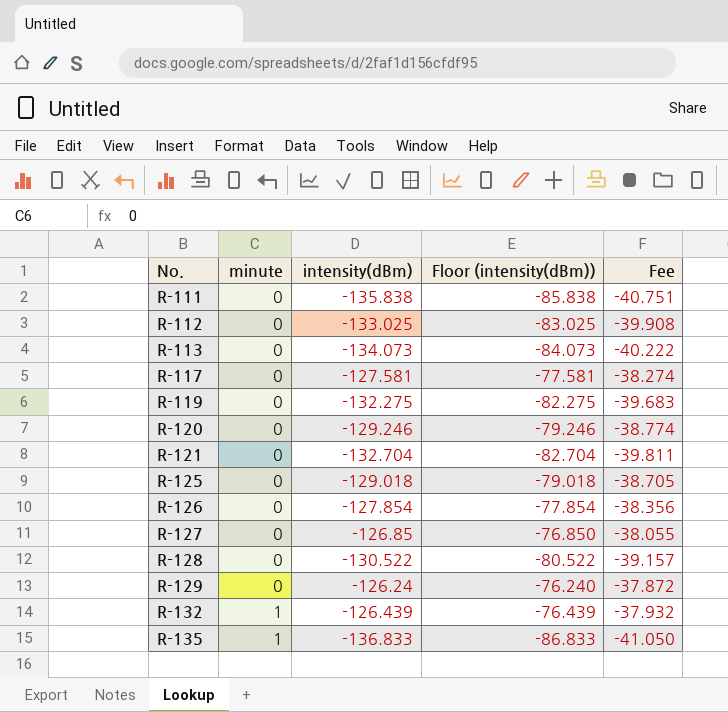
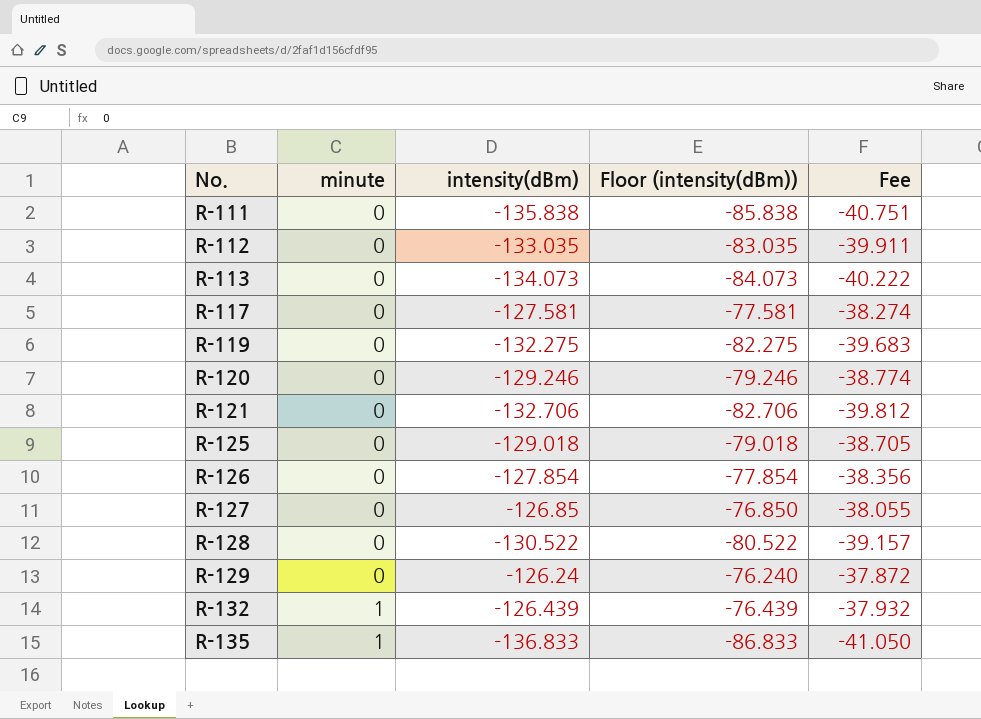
R-112 | intensity(dBm): -133.025 -> -133.035
R-112 | Floor (intensity(dBm)): -83.025 -> -83.035
R-112 | Fee: -39.908 -> -39.911
R-121 | intensity(dBm): -132.704 -> -132.706
R-121 | Floor (intensity(dBm)): -82.704 -> -82.706
R-121 | Fee: -39.811 -> -39.812

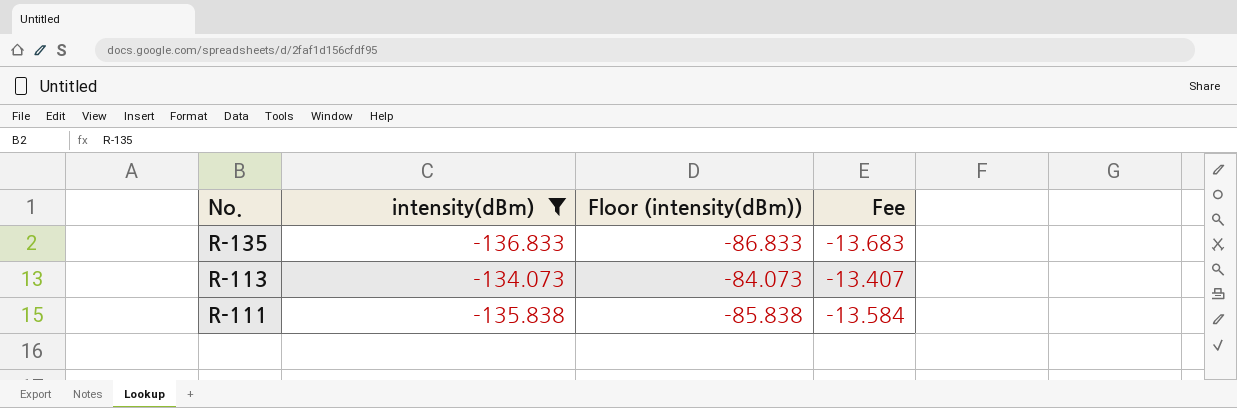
filter: none -> intensity(dBm) <= -134.073
row order: No. ascending -> No. descending
column minute | position: 2 -> none
column Fee | formula: [intensity(dBm)] * 0.3 -> [intensity(dBm)] * 0.1

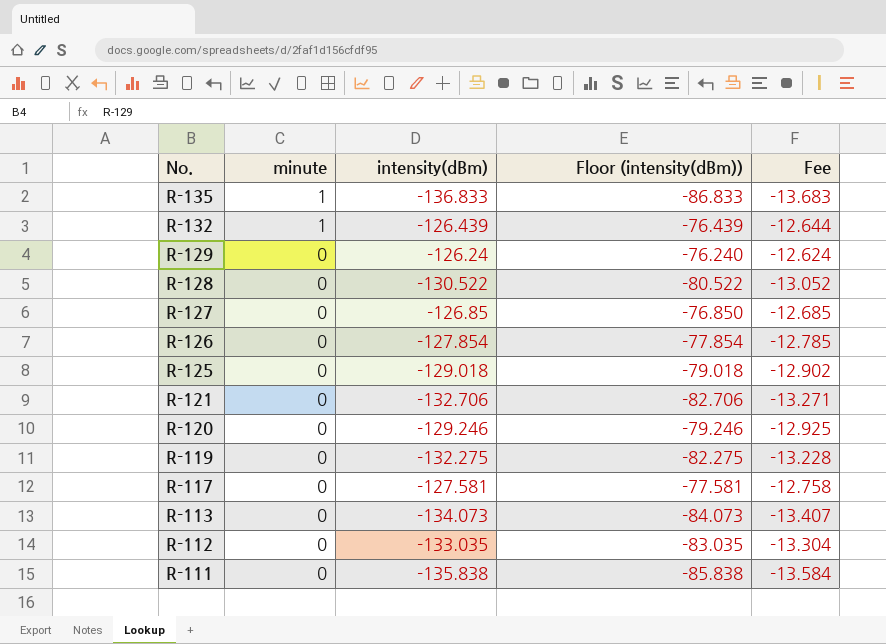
filter: intensity(dBm) <= -134.073 -> none
column minute | position: none -> 2

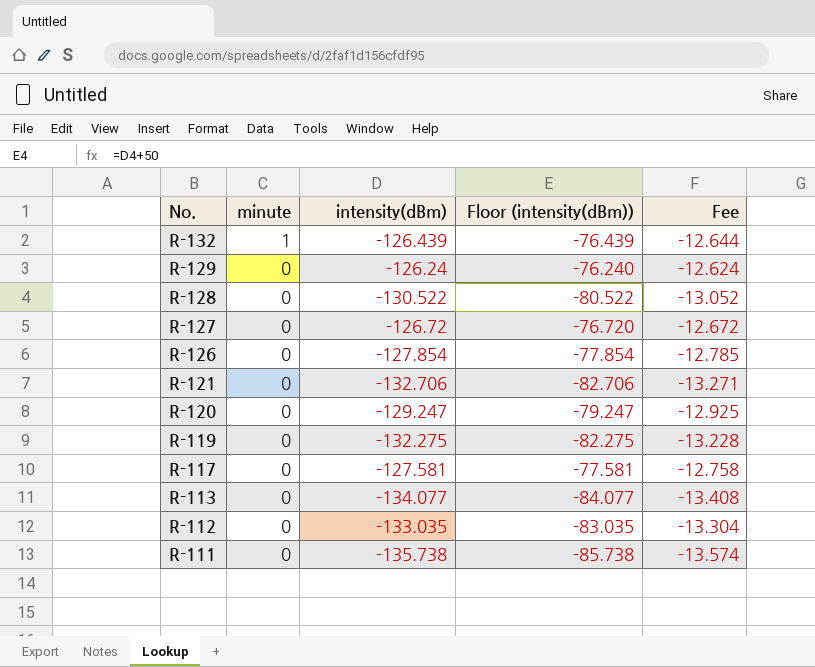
row R-135: 1 | -136.833 | -86.833 | -13.683 -> none
row R-125: 0 | -129.018 | -79.018 | -12.902 -> none
R-127 | intensity(dBm): -126.85 -> -126.72
R-127 | Floor (intensity(dBm)): -76.850 -> -76.720
R-127 | Fee: -12.685 -> -12.672
R-120 | intensity(dBm): -129.246 -> -129.247
R-120 | Floor (intensity(dBm)): -79.246 -> -79.247
R-113 | intensity(dBm): -134.073 -> -134.077
R-113 | Floor (intensity(dBm)): -84.073 -> -84.077
R-113 | Fee: -13.407 -> -13.408
R-111 | intensity(dBm): -135.838 -> -135.738
R-111 | Floor (intensity(dBm)): -85.838 -> -85.738
R-111 | Fee: -13.584 -> -13.574

